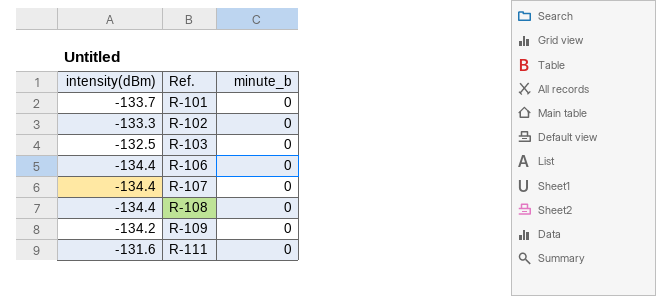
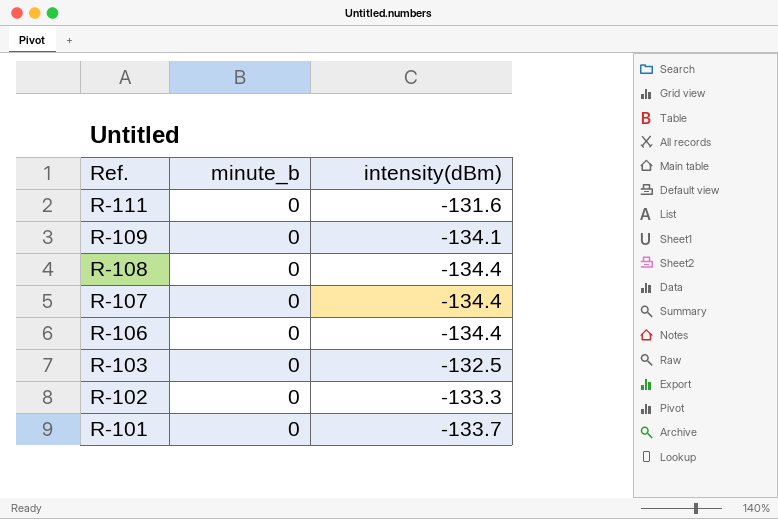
row order: Ref. ascending -> Ref. descending
column intensity(dBm) | position: 1 -> 3
R-109 | intensity(dBm): -134.2 -> -134.1

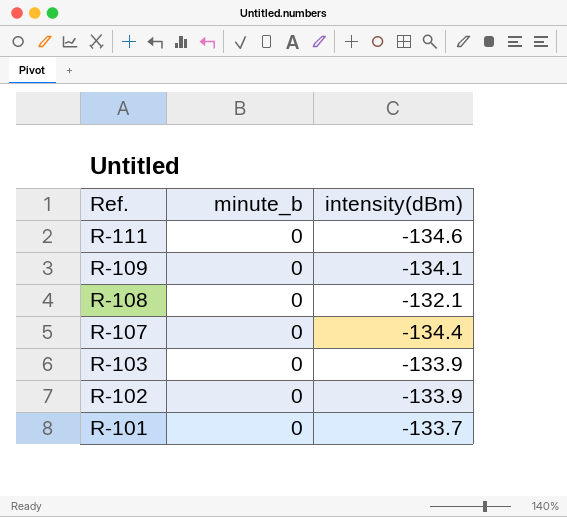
row R-106: 0 | -134.4 -> none
R-111 | intensity(dBm): -131.6 -> -134.6
R-108 | intensity(dBm): -134.4 -> -132.1
R-103 | intensity(dBm): -132.5 -> -133.9
R-102 | intensity(dBm): -133.3 -> -133.9

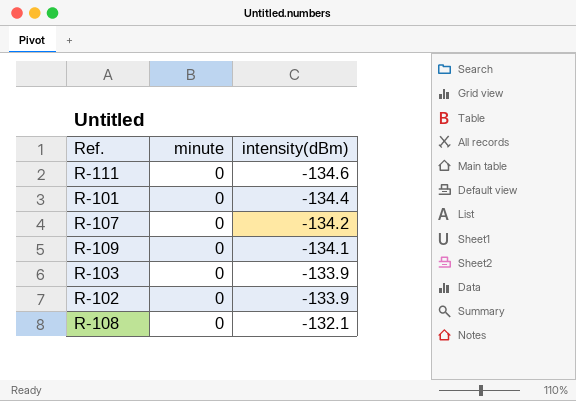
row order: Ref. descending -> intensity(dBm) ascending
column name: minute_b -> minute
R-101 | intensity(dBm): -133.7 -> -134.4
R-107 | intensity(dBm): -134.4 -> -134.2

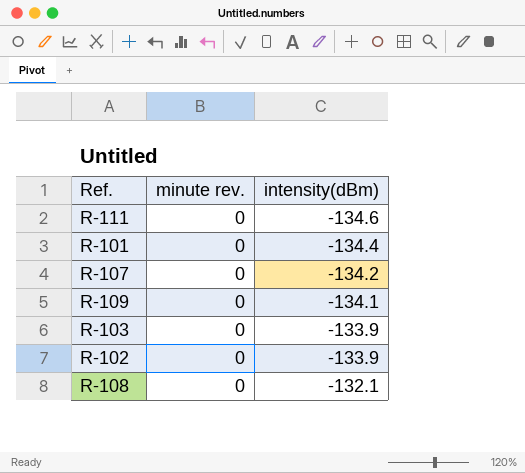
column name: minute -> minute rev.

